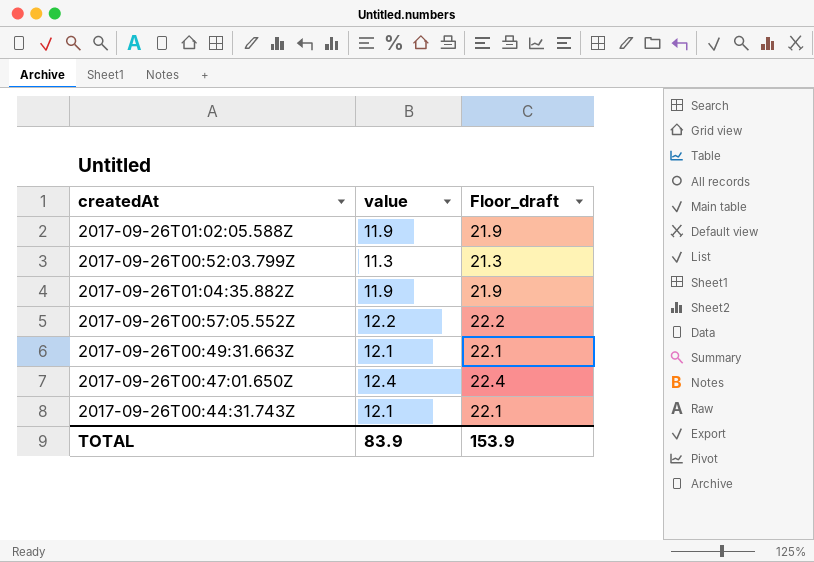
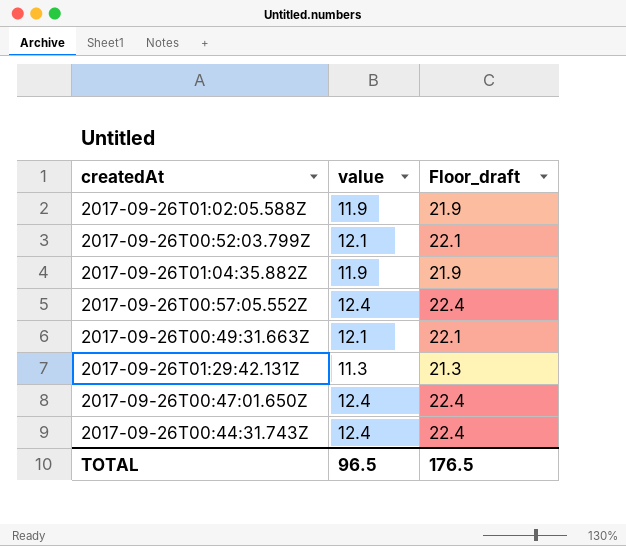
2017-09-26T00:52:03.799Z | value: 11.3 -> 12.1
2017-09-26T00:52:03.799Z | Floor_draft: 21.3 -> 22.1
2017-09-26T00:57:05.552Z | value: 12.2 -> 12.4
2017-09-26T00:57:05.552Z | Floor_draft: 22.2 -> 22.4
row 2017-09-26T01:29:42.131Z: none -> 11.3 | 21.3
2017-09-26T00:44:31.743Z | value: 12.1 -> 12.4
2017-09-26T00:44:31.743Z | Floor_draft: 22.1 -> 22.4
TOTAL | value: 83.9 -> 96.5
TOTAL | Floor_draft: 153.9 -> 176.5

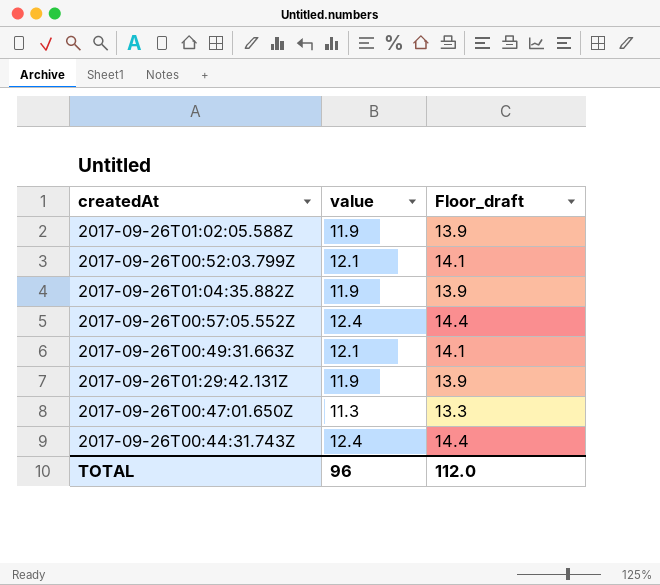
column Floor_draft | formula: [value] + 10 -> [value] + 2
2017-09-26T01:29:42.131Z | value: 11.3 -> 11.9
2017-09-26T00:47:01.650Z | value: 12.4 -> 11.3
TOTAL | value: 96.5 -> 96
TOTAL | Floor_draft: 176.5 -> 112.0

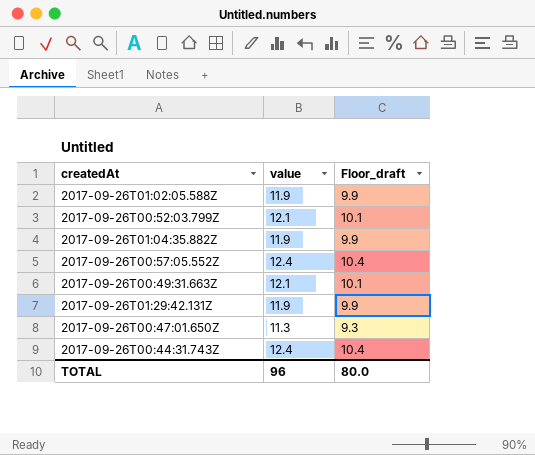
column Floor_draft | formula: [value] + 2 -> [value] - 2
TOTAL | Floor_draft: 112.0 -> 80.0

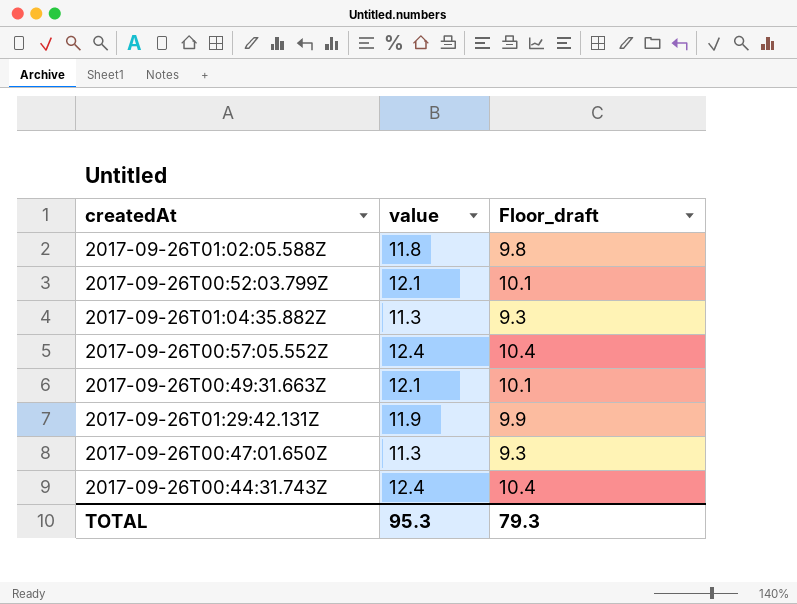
2017-09-26T01:02:05.588Z | value: 11.9 -> 11.8
2017-09-26T01:02:05.588Z | Floor_draft: 9.9 -> 9.8
2017-09-26T01:04:35.882Z | value: 11.9 -> 11.3
2017-09-26T01:04:35.882Z | Floor_draft: 9.9 -> 9.3
TOTAL | value: 96 -> 95.3
TOTAL | Floor_draft: 80.0 -> 79.3

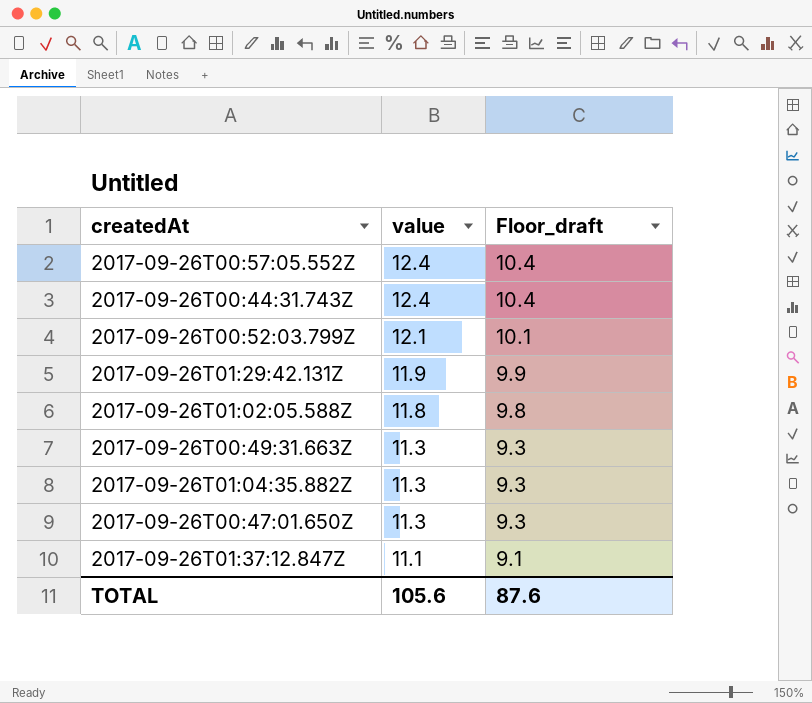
row order: none -> value descending
2017-09-26T00:49:31.663Z | value: 12.1 -> 11.3
2017-09-26T00:49:31.663Z | Floor_draft: 10.1 -> 9.3
row 2017-09-26T01:37:12.847Z: none -> 11.1 | 9.1
TOTAL | value: 95.3 -> 105.6
TOTAL | Floor_draft: 79.3 -> 87.6

